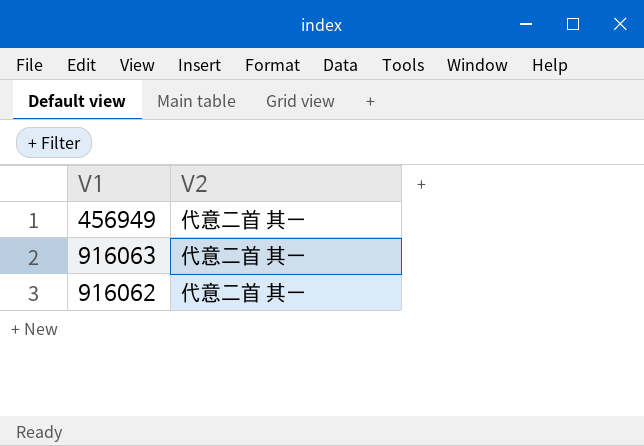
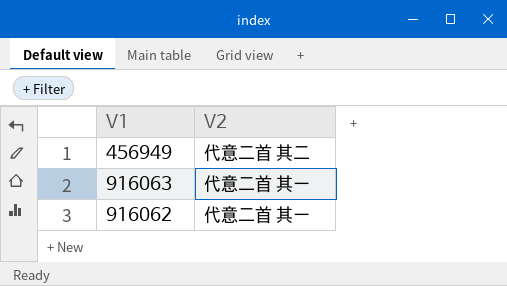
456949 | V2: 代意二首 其一 -> 代意二首 其二

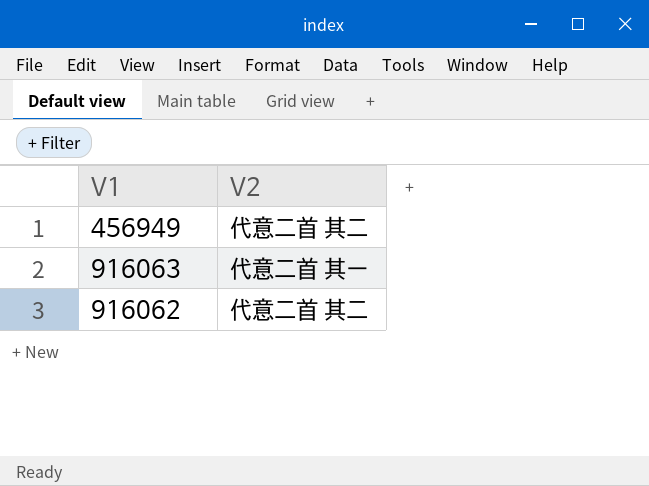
916062 | V2: 代意二首 其一 -> 代意二首 其二

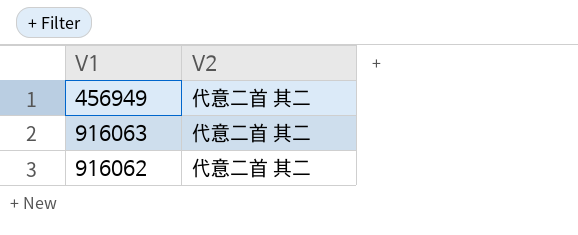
916063 | V2: 代意二首 其一 -> 代意二首 其二

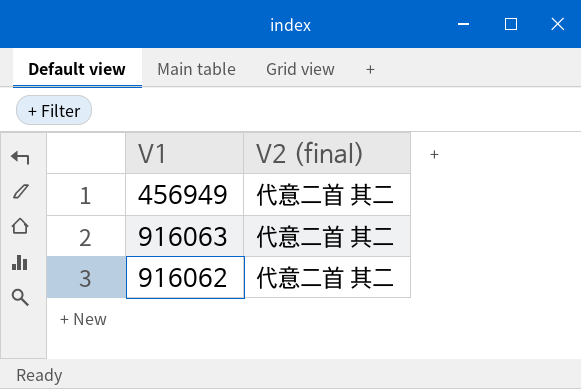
column name: V2 -> V2 (final)

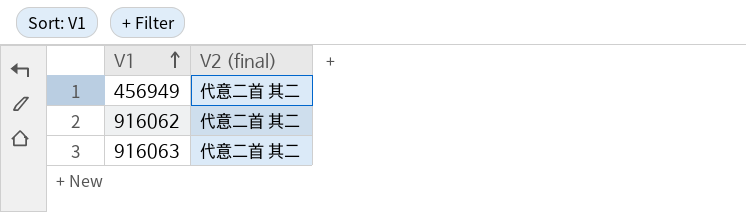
row order: none -> V1 ascending

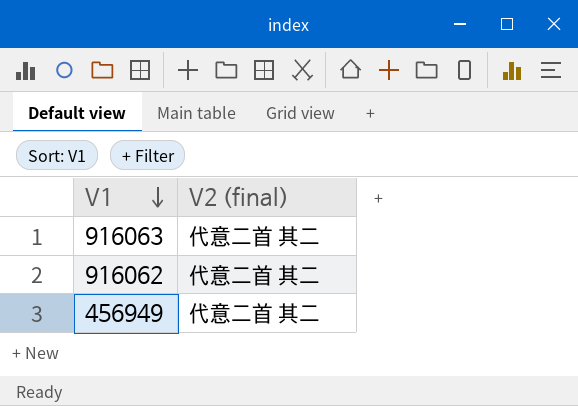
row order: V1 ascending -> V1 descending

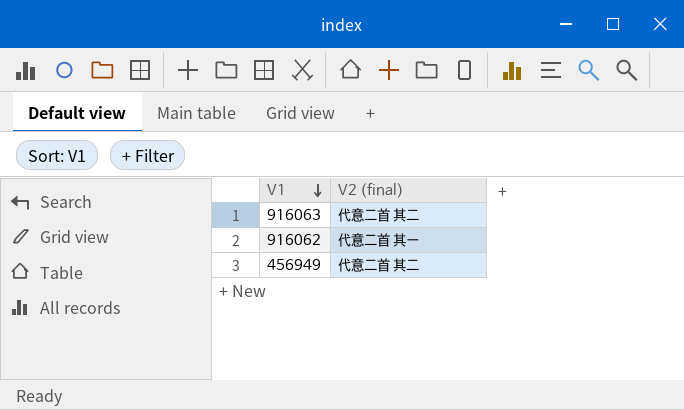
916062 | V2 (final): 代意二首 其二 -> 代意二首 其一

